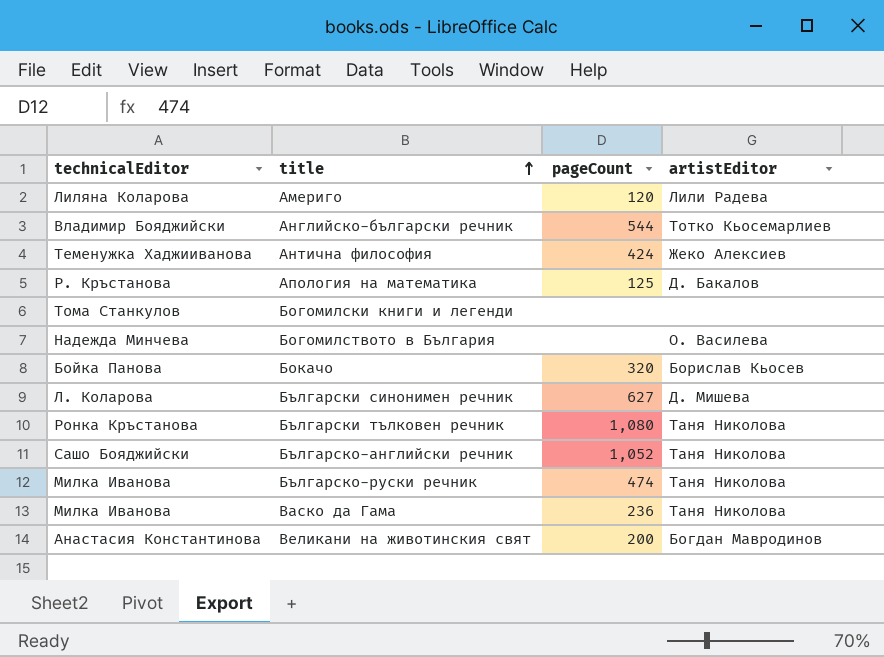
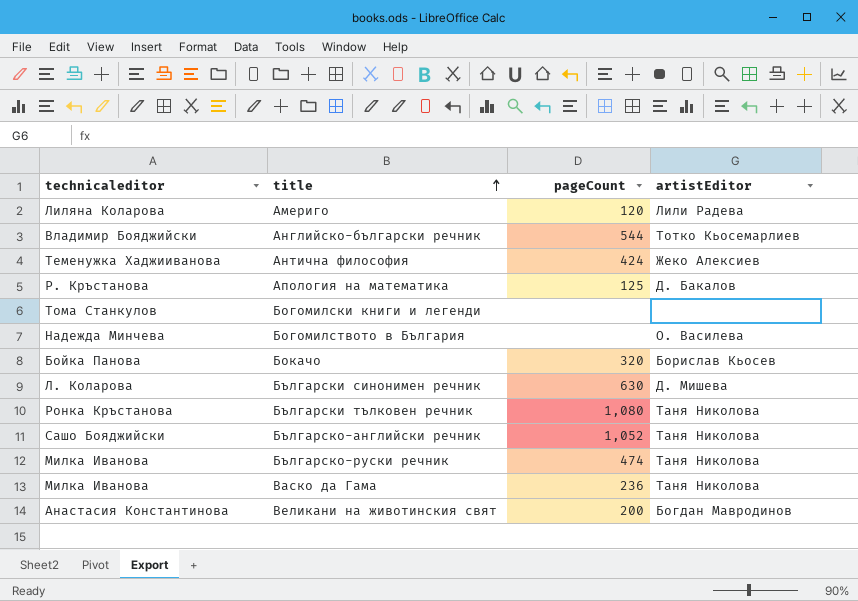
column name: technicalEditor -> technicaleditor
Български синонимен речник | pageCount: 627 -> 630

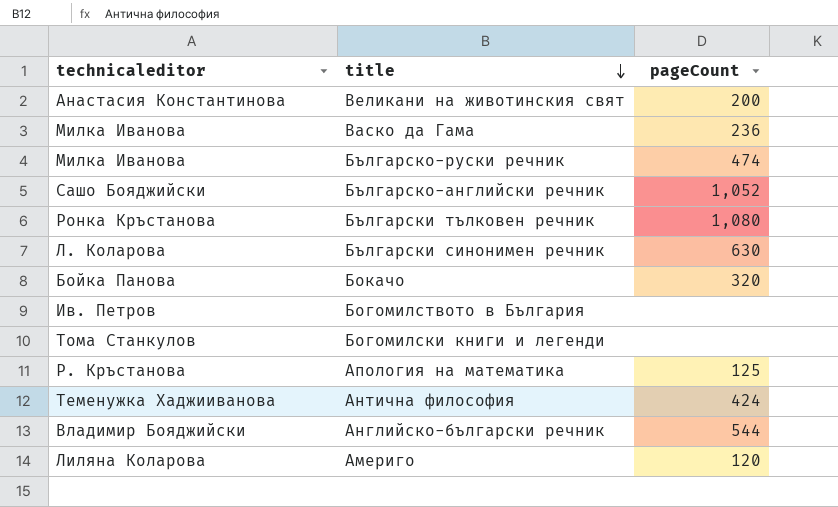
row order: title ascending -> title descending
column artistEditor | position: 4 -> none
Богомилството в България | technicaleditor: Надежда Минчева -> Ив. Петров

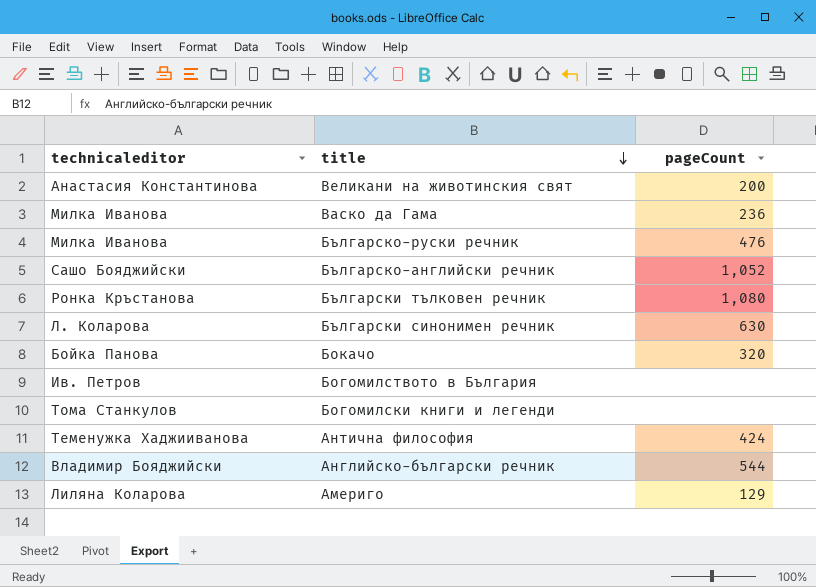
row Апология на математика: Р. Кръстанова | 125 -> none
Българско-руски речник | pageCount: 474 -> 476
Америго | pageCount: 120 -> 129

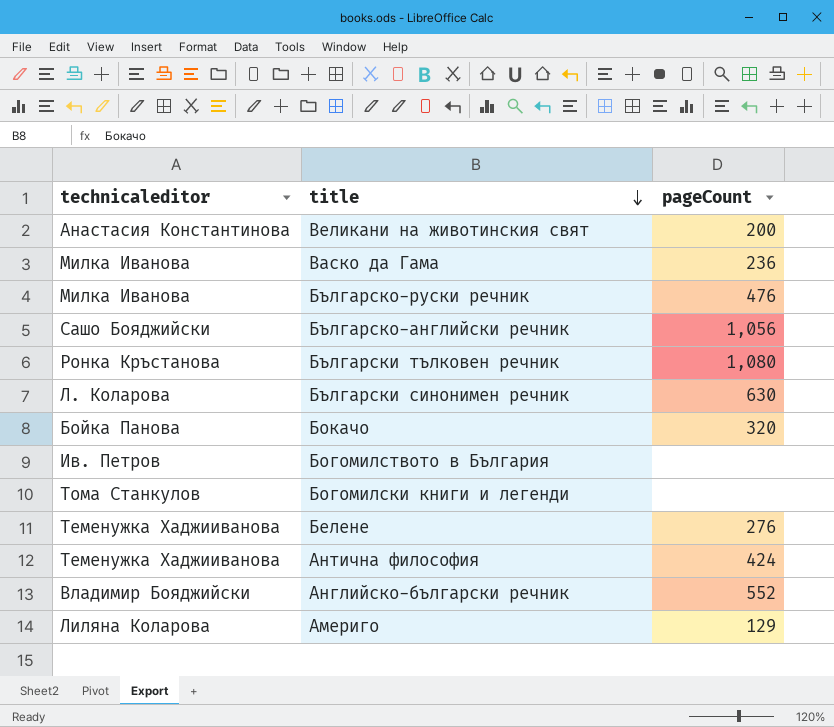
Българско-английски речник | pageCount: 1,052 -> 1,056
row Белене: none -> Теменужка Хаджииванова | 276
Английско-български речник | pageCount: 544 -> 552

